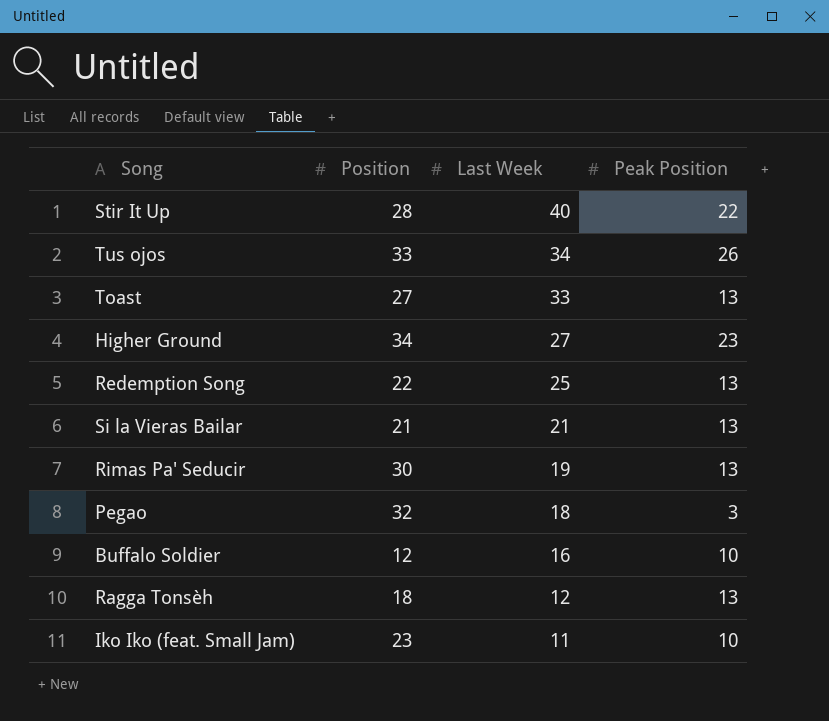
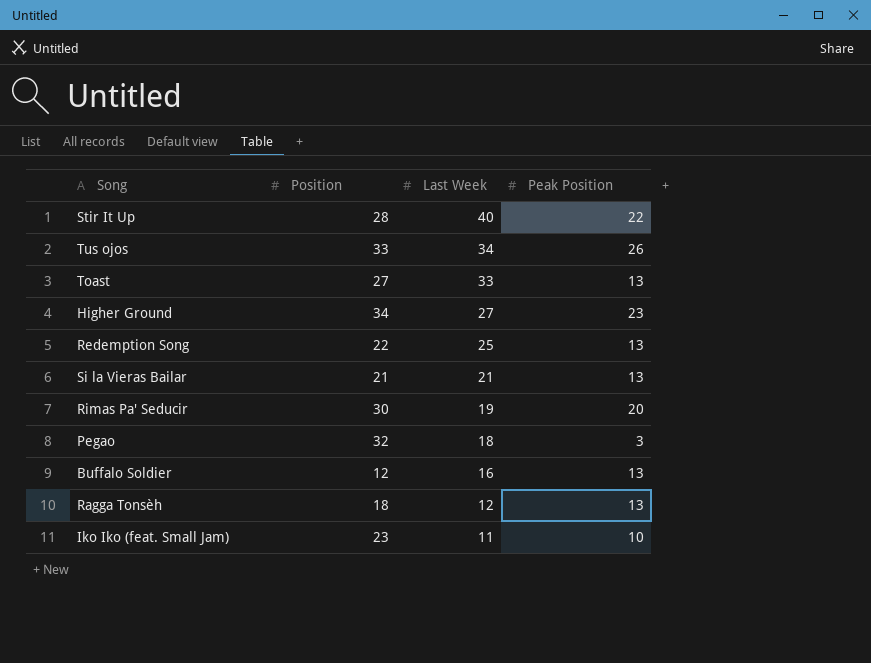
Rimas Pa' Seducir | Peak Position: 13 -> 20
Buffalo Soldier | Peak Position: 10 -> 13

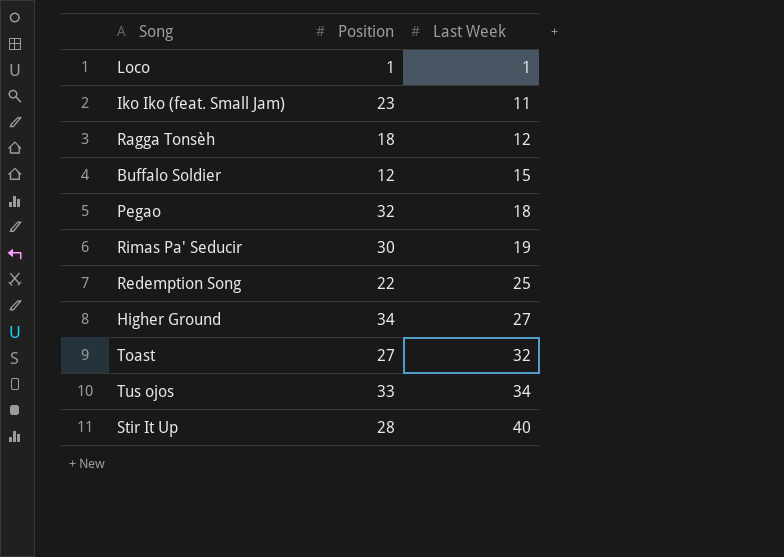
row order: Last Week descending -> Last Week ascending
column Peak Position | position: 4 -> none
row Si la Vieras Bailar: 21 | 21 | 13 -> none
row Loco: none -> 1 | 1
Buffalo Soldier | Last Week: 16 -> 15
Toast | Last Week: 33 -> 32

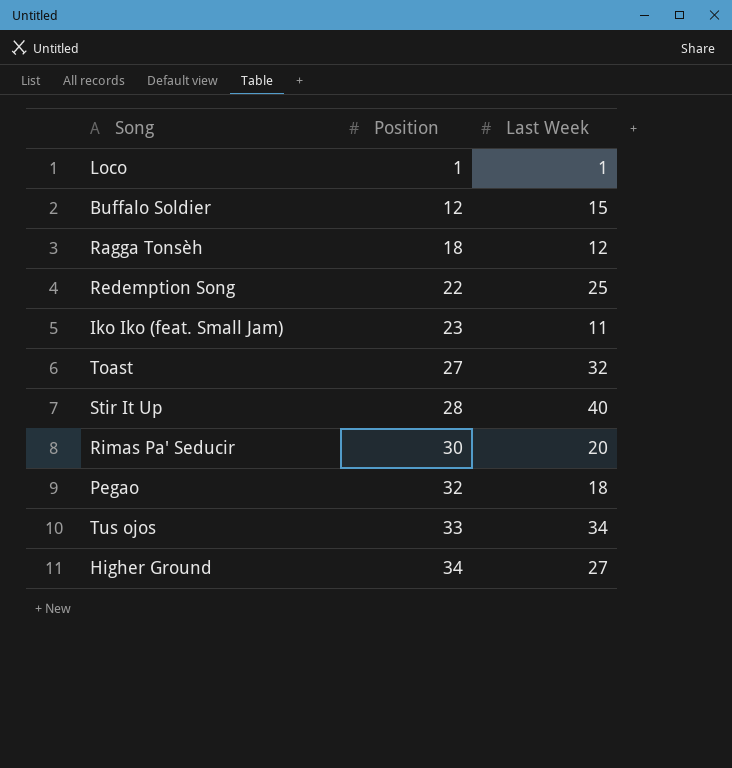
row order: Last Week ascending -> Position ascending
Rimas Pa' Seducir | Last Week: 19 -> 20

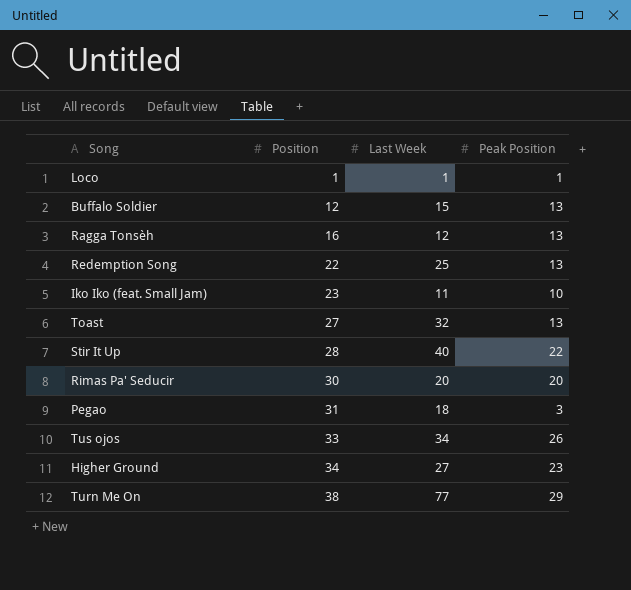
column Peak Position | position: none -> 4
Ragga Tonsèh | Position: 18 -> 16
Pegao | Position: 32 -> 31
row Turn Me On: none -> 38 | 77 | 29

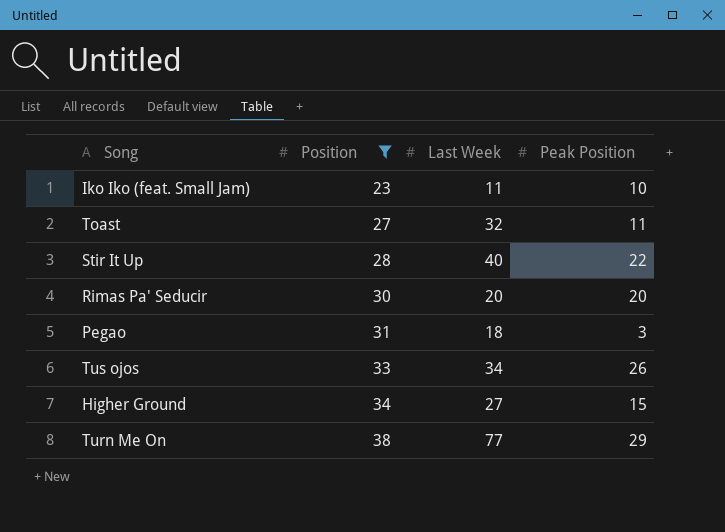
filter: none -> Position >= 23
Toast | Peak Position: 13 -> 11
Higher Ground | Peak Position: 23 -> 15

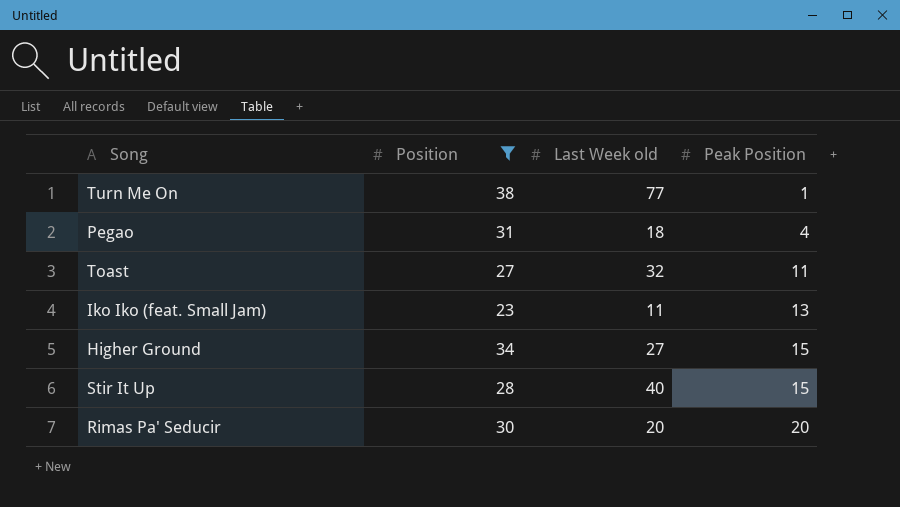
row order: Position ascending -> Peak Position ascending
column name: Last Week -> Last Week old
row Tus ojos: 33 | 34 | 26 -> none
Turn Me On | Peak Position: 29 -> 1
Pegao | Peak Position: 3 -> 4
Iko Iko (feat. Small Jam) | Peak Position: 10 -> 13
Stir It Up | Peak Position: 22 -> 15

